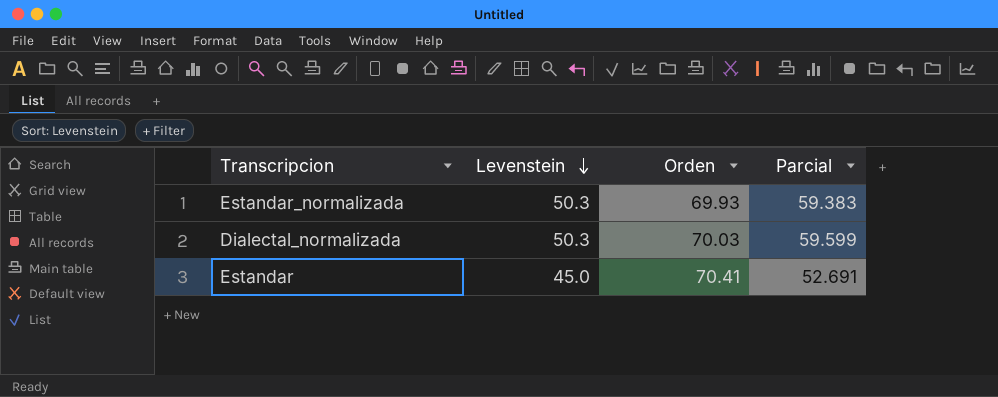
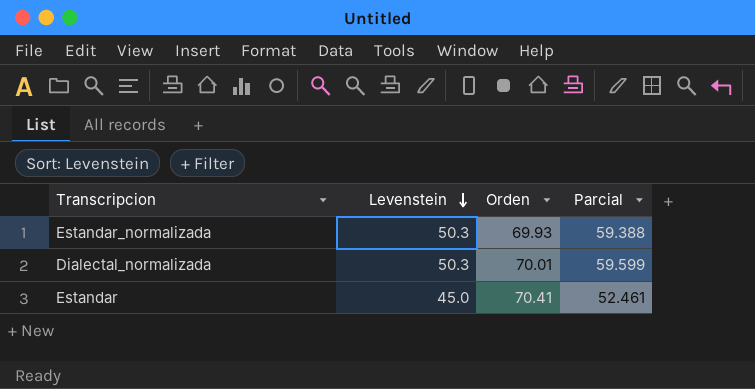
Estandar_normalizada | Parcial: 59.383 -> 59.388
Dialectal_normalizada | Orden: 70.03 -> 70.01
Estandar | Parcial: 52.691 -> 52.461

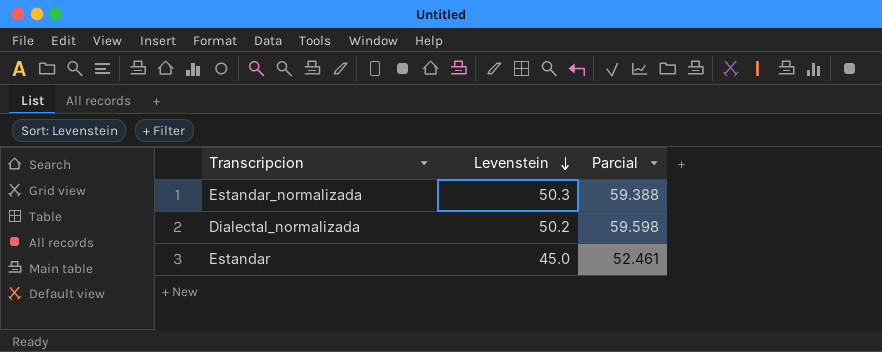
column Orden | position: 3 -> none
Dialectal_normalizada | Levenstein: 50.3 -> 50.2
Dialectal_normalizada | Parcial: 59.599 -> 59.598

